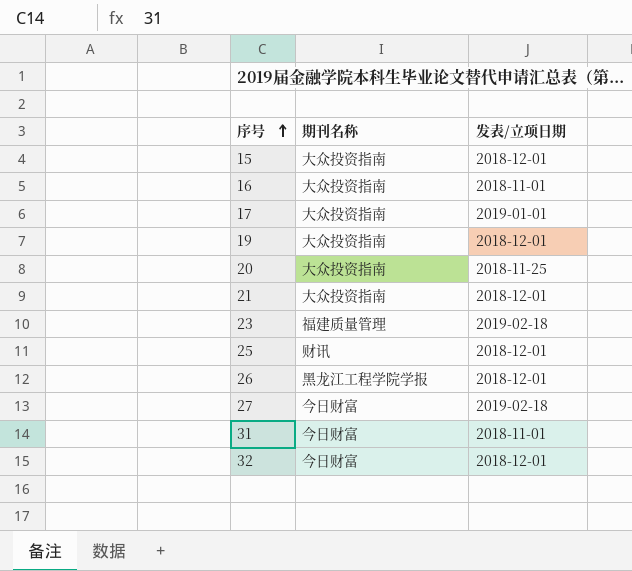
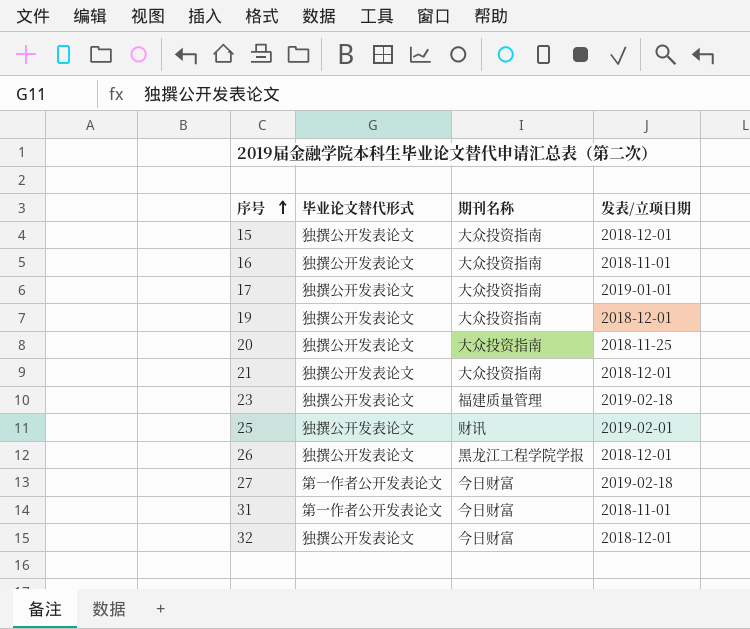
column 毕业论文替代形式 | position: none -> 2
25 | 发表/立项日期: 2018-12-01 -> 2019-02-01

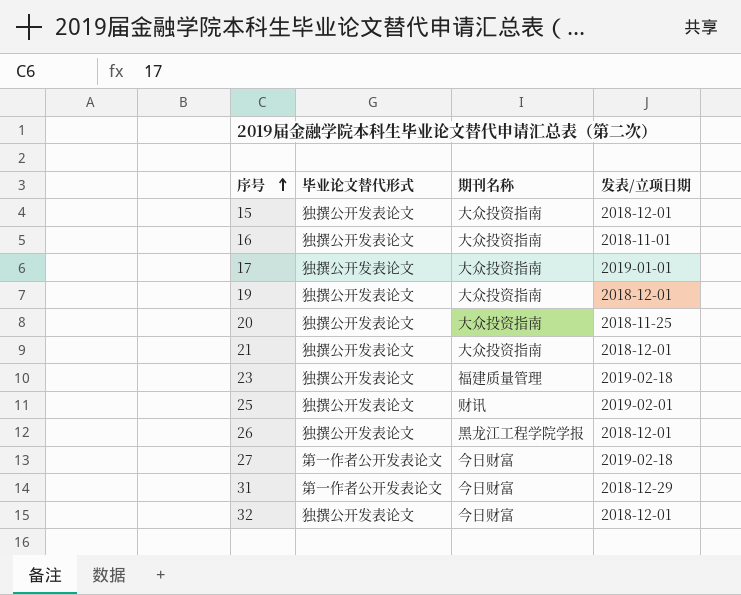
31 | 发表/立项日期: 2018-11-01 -> 2018-12-29

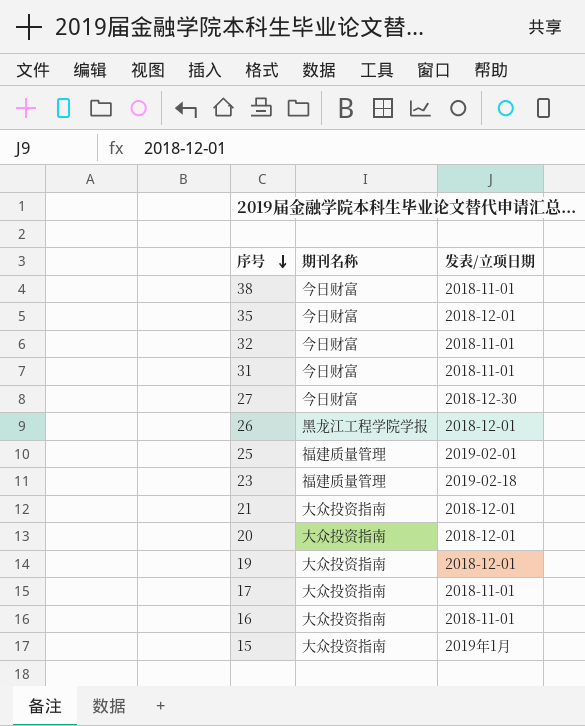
row order: 序号 ascending -> 序号 descending
column 毕业论文替代形式 | position: 2 -> none
row 38: none -> 今日财富 | 2018-11-01
row 35: none -> 今日财富 | 2018-12-01
32 | 发表/立项日期: 2018-12-01 -> 2018-11-01
31 | 发表/立项日期: 2018-12-29 -> 2018-11-01
27 | 发表/立项日期: 2019-02-18 -> 2018-12-30
25 | 期刊名称: 财讯 -> 福建质量管理
20 | 发表/立项日期: 2018-11-25 -> 2018-12-01
17 | 发表/立项日期: 2019-01-01 -> 2018-11-01
15 | 发表/立项日期: 2018-12-01 -> 2019年1月

